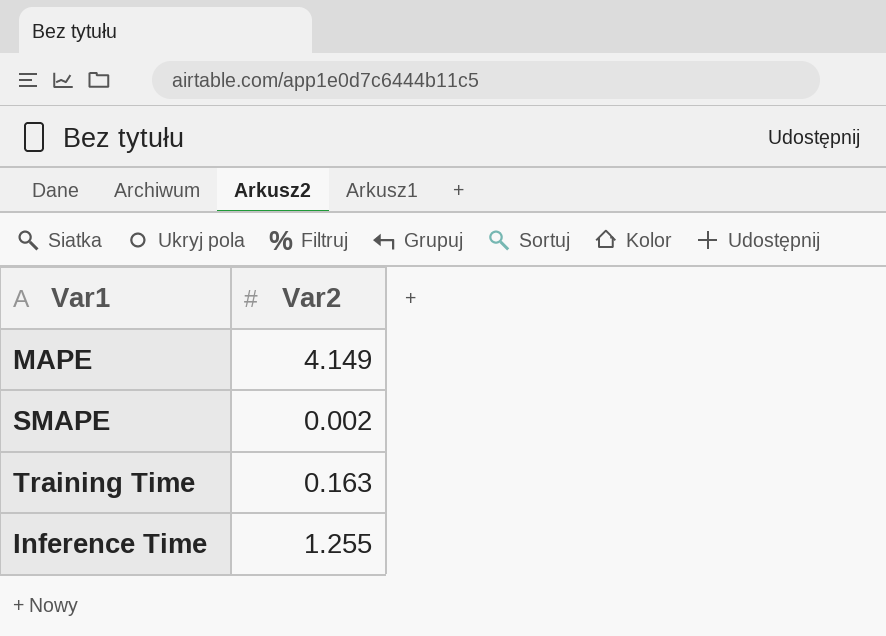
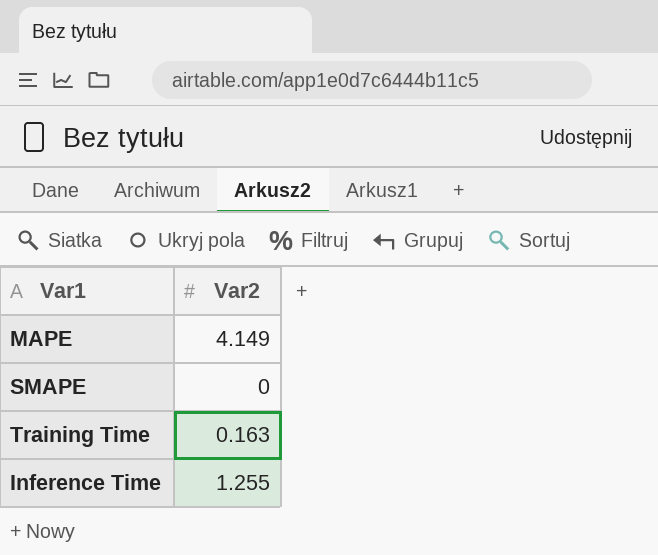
SMAPE | Var2: 0.002 -> 0

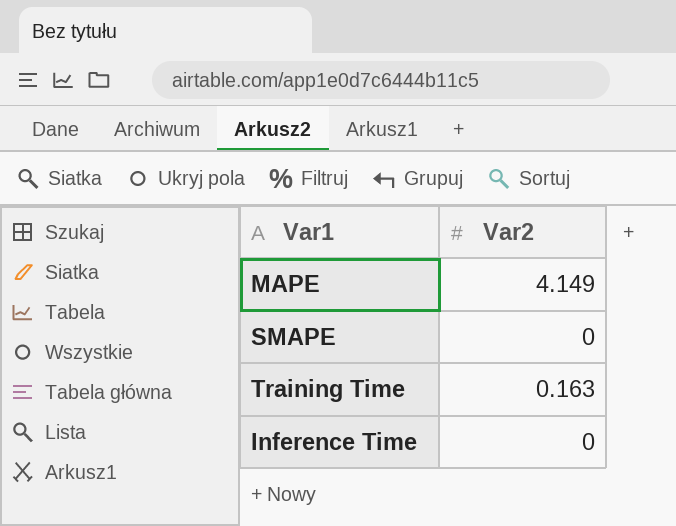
Inference Time | Var2: 1.255 -> 0

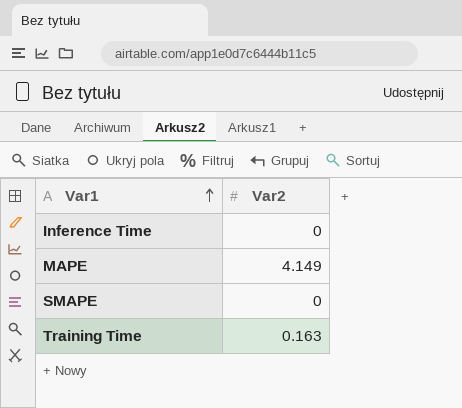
row order: none -> Var1 ascending

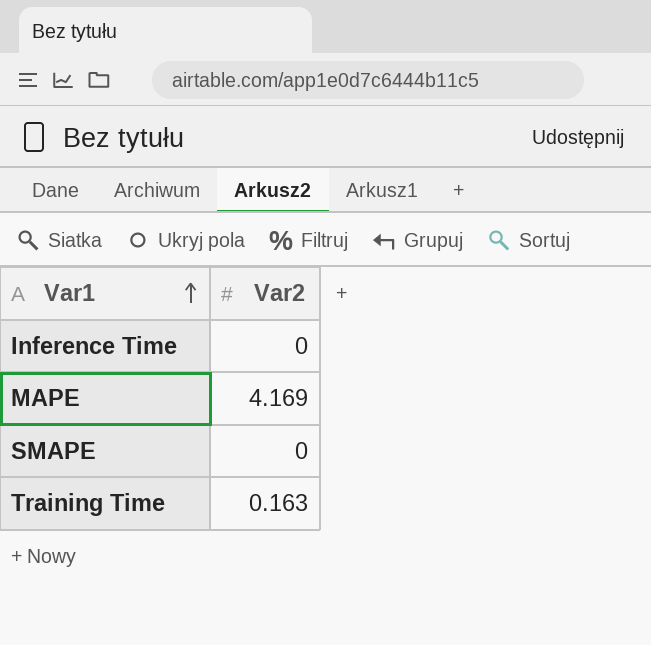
MAPE | Var2: 4.149 -> 4.169

